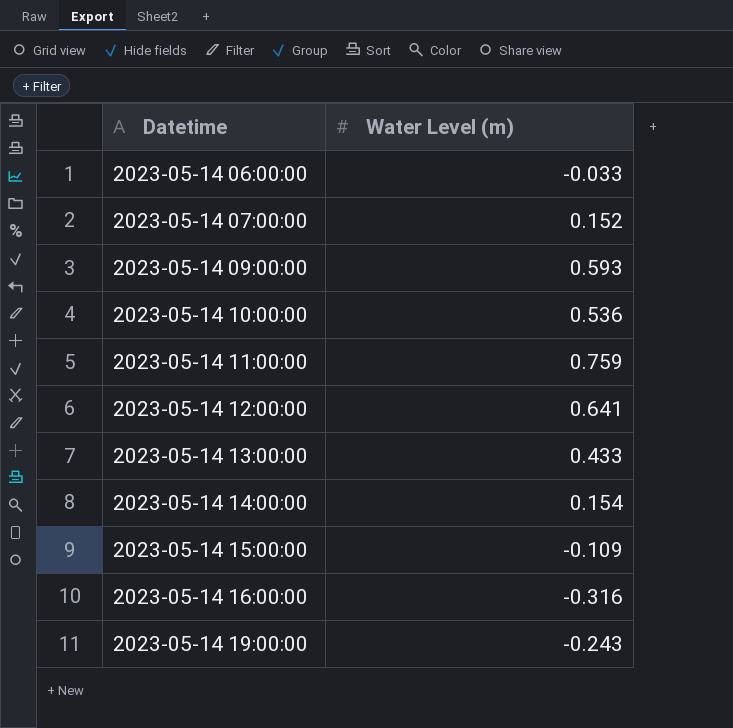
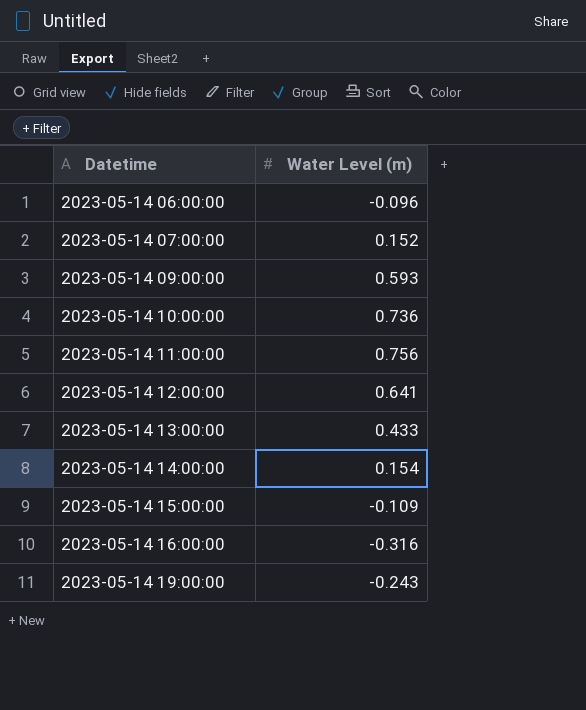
2023-05-14 06:00:00 | Water Level (m): -0.033 -> -0.096
2023-05-14 10:00:00 | Water Level (m): 0.536 -> 0.736
2023-05-14 11:00:00 | Water Level (m): 0.759 -> 0.756

